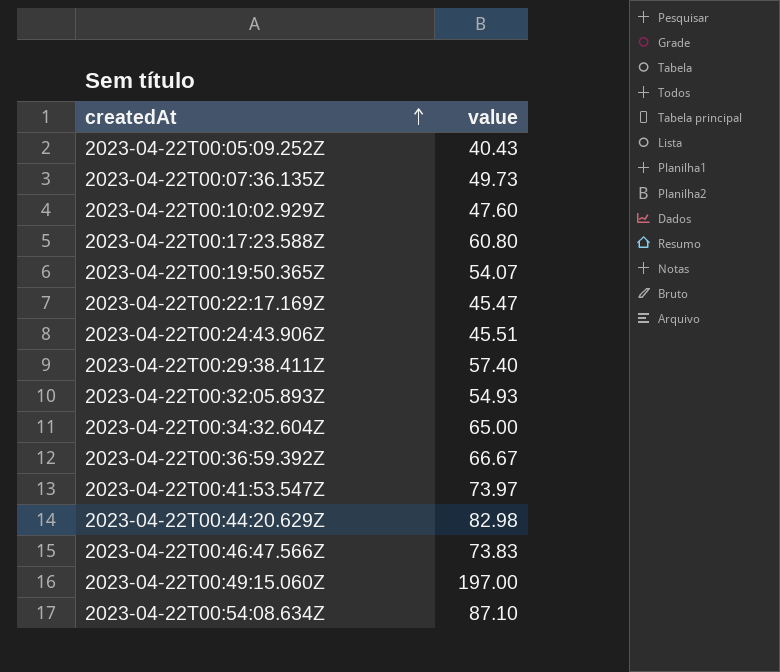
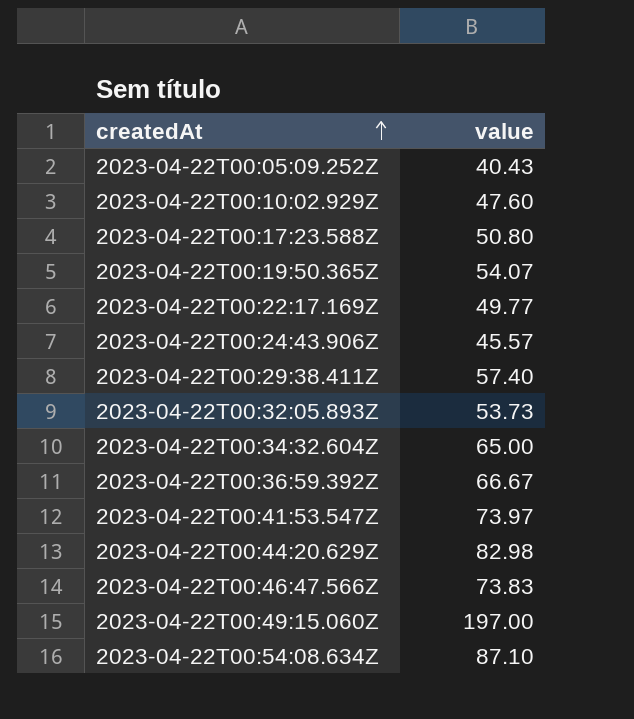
row 2023-04-22T00:07:36.135Z: 49.73 -> none
2023-04-22T00:17:23.588Z | value: 60.80 -> 50.80
2023-04-22T00:22:17.169Z | value: 45.47 -> 49.77
2023-04-22T00:24:43.906Z | value: 45.51 -> 45.57
2023-04-22T00:32:05.893Z | value: 54.93 -> 53.73

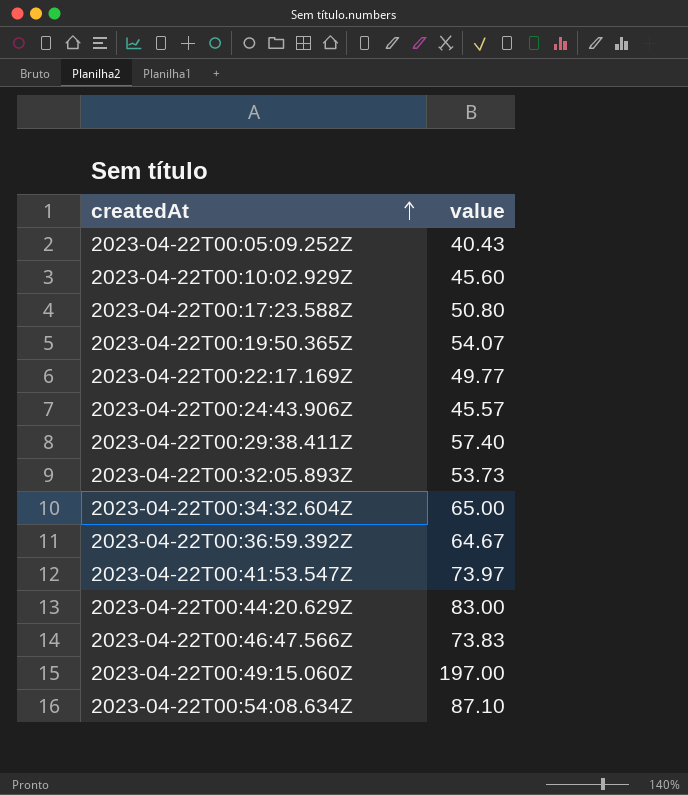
2023-04-22T00:10:02.929Z | value: 47.60 -> 45.60
2023-04-22T00:36:59.392Z | value: 66.67 -> 64.67
2023-04-22T00:44:20.629Z | value: 82.98 -> 83.00

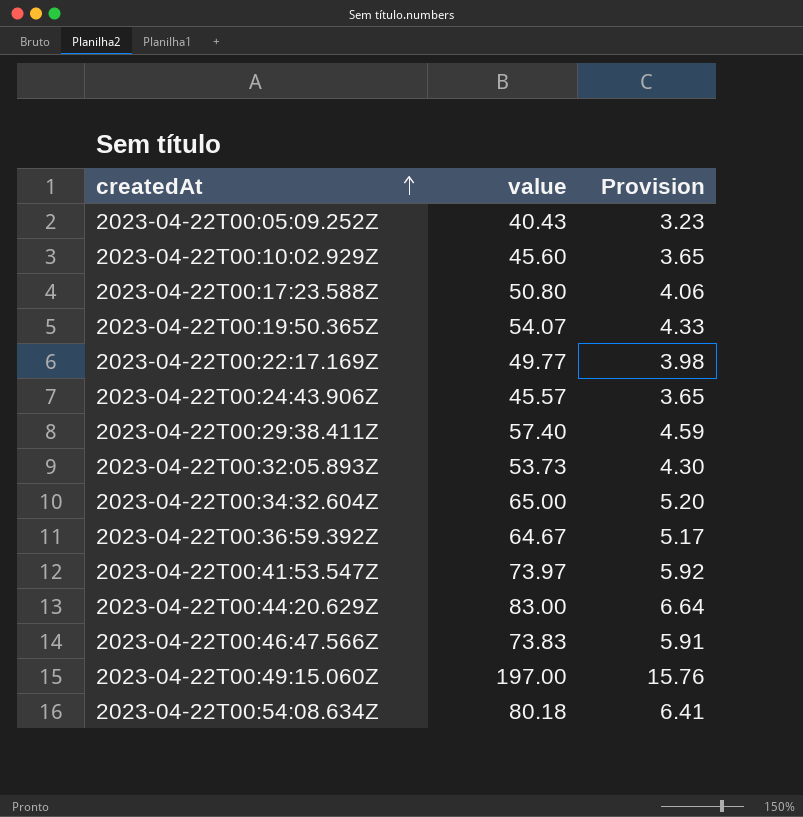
column Provision | formula: none -> [value] * 0.08
2023-04-22T00:54:08.634Z | value: 87.10 -> 80.18

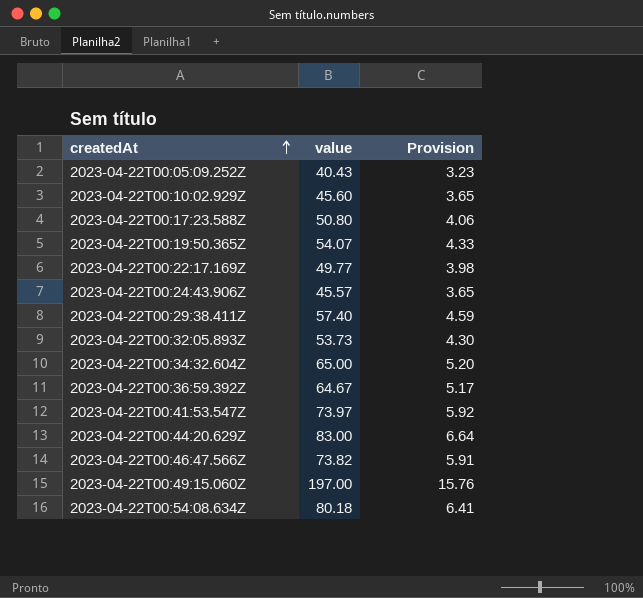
2023-04-22T00:46:47.566Z | value: 73.83 -> 73.82

